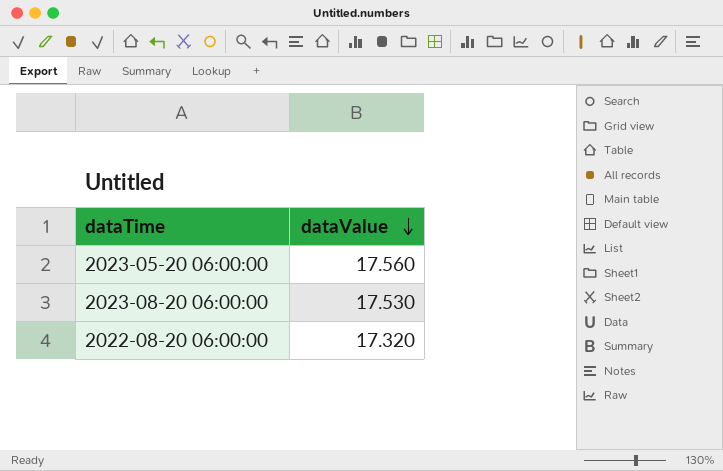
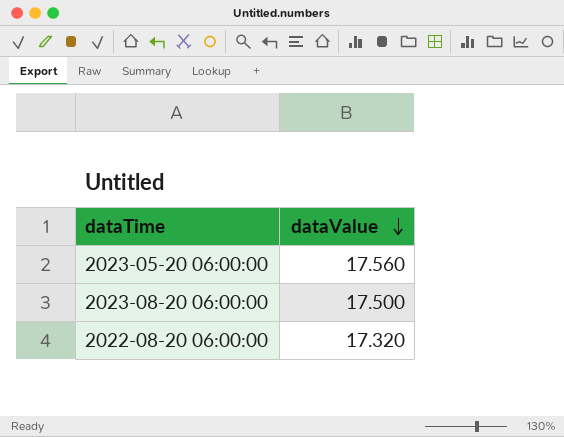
2023-08-20 06:00:00 | dataValue: 17.530 -> 17.500

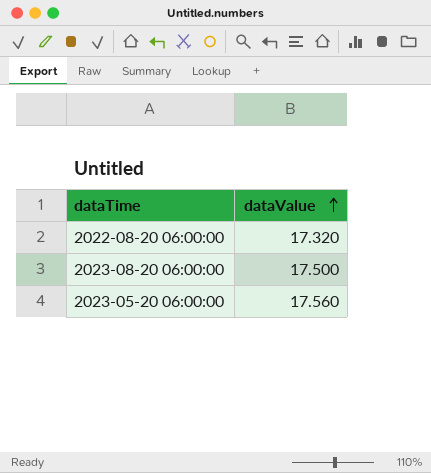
row order: dataValue descending -> dataValue ascending

